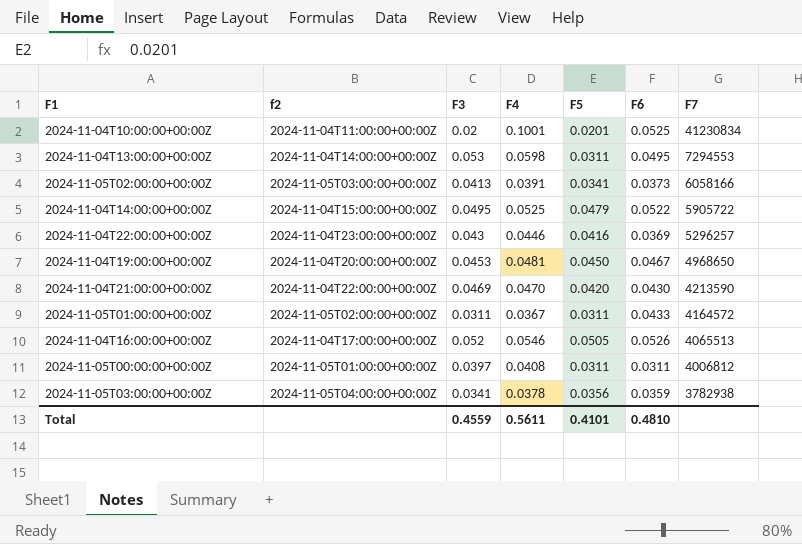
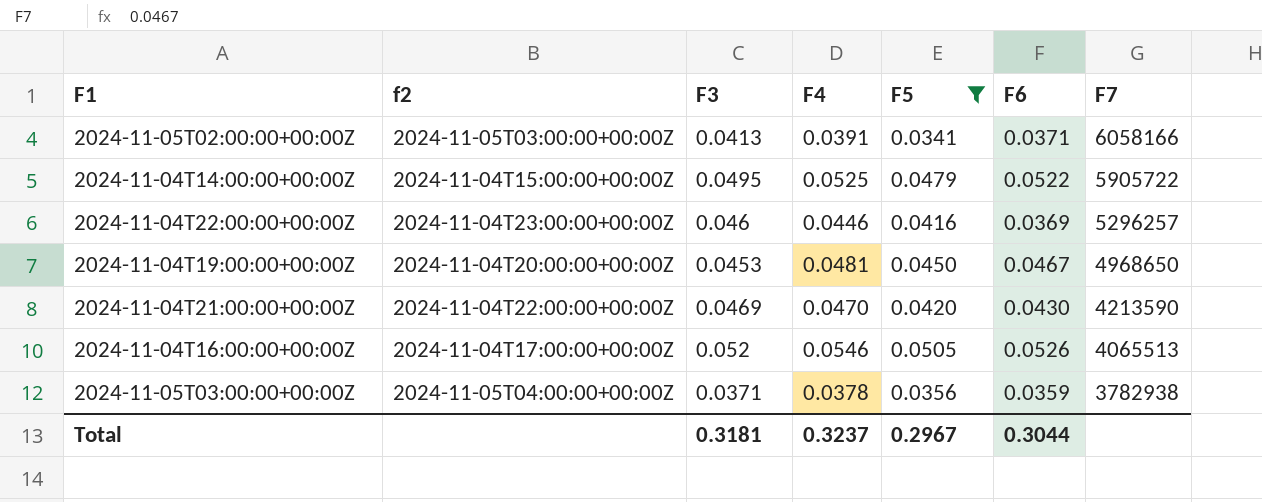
filter: none -> F5 >= 0.0341
2024-11-05T02:00:00+00:00Z | F6: 0.0373 -> 0.0371
2024-11-04T22:00:00+00:00Z | F3: 0.043 -> 0.046
2024-11-05T03:00:00+00:00Z | F3: 0.0341 -> 0.0371
Total | F3: 0.4559 -> 0.3181
Total | F4: 0.5611 -> 0.3237
Total | F5: 0.4101 -> 0.2967
Total | F6: 0.4810 -> 0.3044

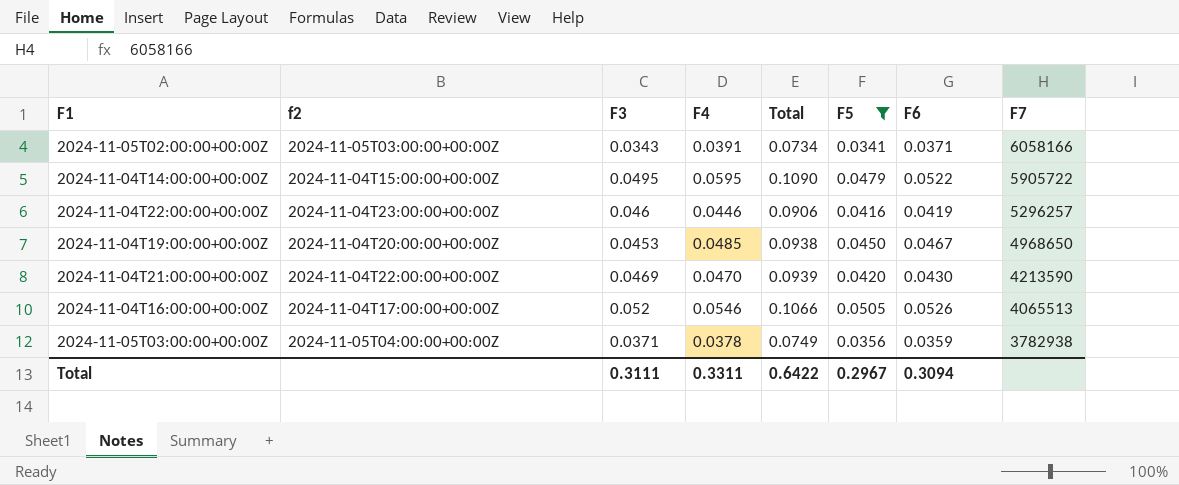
column Total | formula: none -> [F3] + [F4]
2024-11-05T02:00:00+00:00Z | F3: 0.0413 -> 0.0343
2024-11-04T14:00:00+00:00Z | F4: 0.0525 -> 0.0595
2024-11-04T22:00:00+00:00Z | F6: 0.0369 -> 0.0419
2024-11-04T19:00:00+00:00Z | F4: 0.0481 -> 0.0485
Total | F3: 0.3181 -> 0.3111
Total | F4: 0.3237 -> 0.3311
Total | F6: 0.3044 -> 0.3094

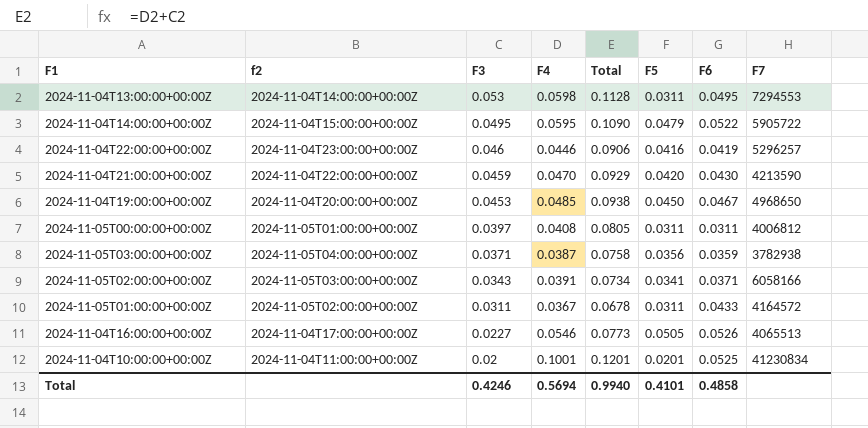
filter: F5 >= 0.0341 -> none
row order: F7 descending -> F3 descending
2024-11-04T21:00:00+00:00Z | F3: 0.0469 -> 0.0459
2024-11-04T21:00:00+00:00Z | Total: 0.0939 -> 0.0929
2024-11-05T03:00:00+00:00Z | F4: 0.0378 -> 0.0387
2024-11-05T03:00:00+00:00Z | Total: 0.0749 -> 0.0758
2024-11-04T16:00:00+00:00Z | F3: 0.052 -> 0.0227
2024-11-04T16:00:00+00:00Z | Total: 0.1066 -> 0.0773
Total | F3: 0.3111 -> 0.4246
Total | F4: 0.3311 -> 0.5694
Total | Total: 0.6422 -> 0.9940
Total | F5: 0.2967 -> 0.4101
Total | F6: 0.3094 -> 0.4858

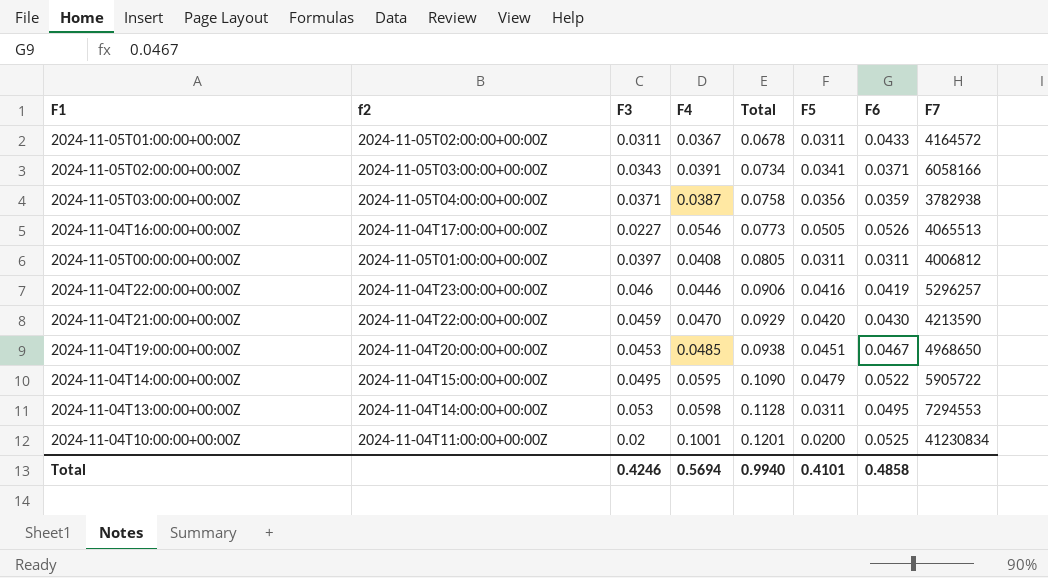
row order: F3 descending -> Total ascending
2024-11-04T19:00:00+00:00Z | F5: 0.0450 -> 0.0451
2024-11-04T10:00:00+00:00Z | F5: 0.0201 -> 0.0200

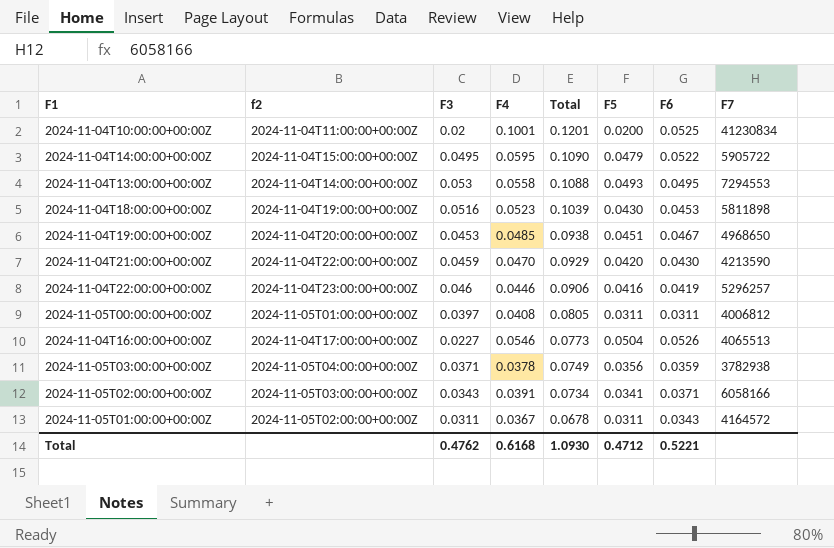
row order: Total ascending -> Total descending
2024-11-04T13:00:00+00:00Z | F4: 0.0598 -> 0.0558
2024-11-04T13:00:00+00:00Z | Total: 0.1128 -> 0.1088
2024-11-04T13:00:00+00:00Z | F5: 0.0311 -> 0.0493
row 2024-11-04T18:00:00+00:00Z: none -> 2024-11-04T19:00:00+00:00Z | 0.0516 | 0.0523 | 0.1039 | 0.0430 | 0.0453 | 5811898
2024-11-04T16:00:00+00:00Z | F5: 0.0505 -> 0.0504
2024-11-05T03:00:00+00:00Z | F4: 0.0387 -> 0.0378
2024-11-05T03:00:00+00:00Z | Total: 0.0758 -> 0.0749
2024-11-05T01:00:00+00:00Z | F6: 0.0433 -> 0.0343
Total | F3: 0.4246 -> 0.4762
Total | F4: 0.5694 -> 0.6168
Total | Total: 0.9940 -> 1.0930
Total | F5: 0.4101 -> 0.4712
Total | F6: 0.4858 -> 0.5221

